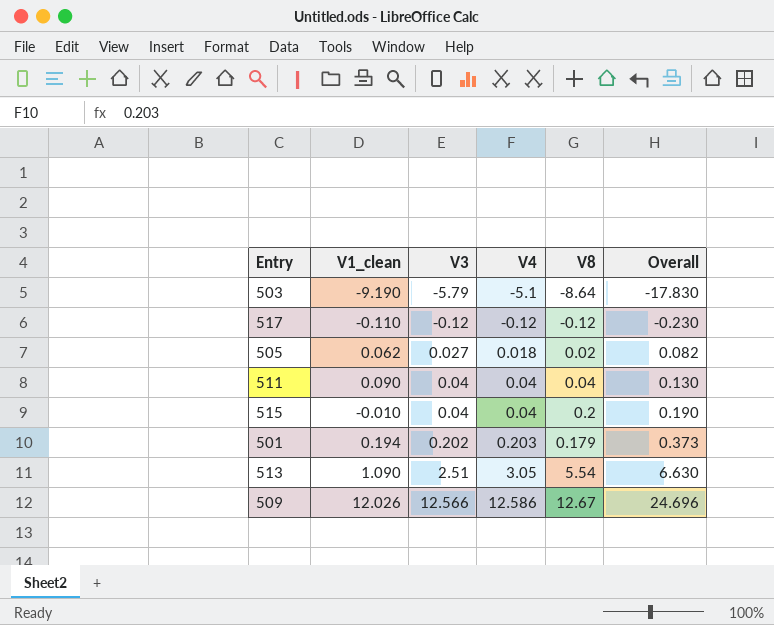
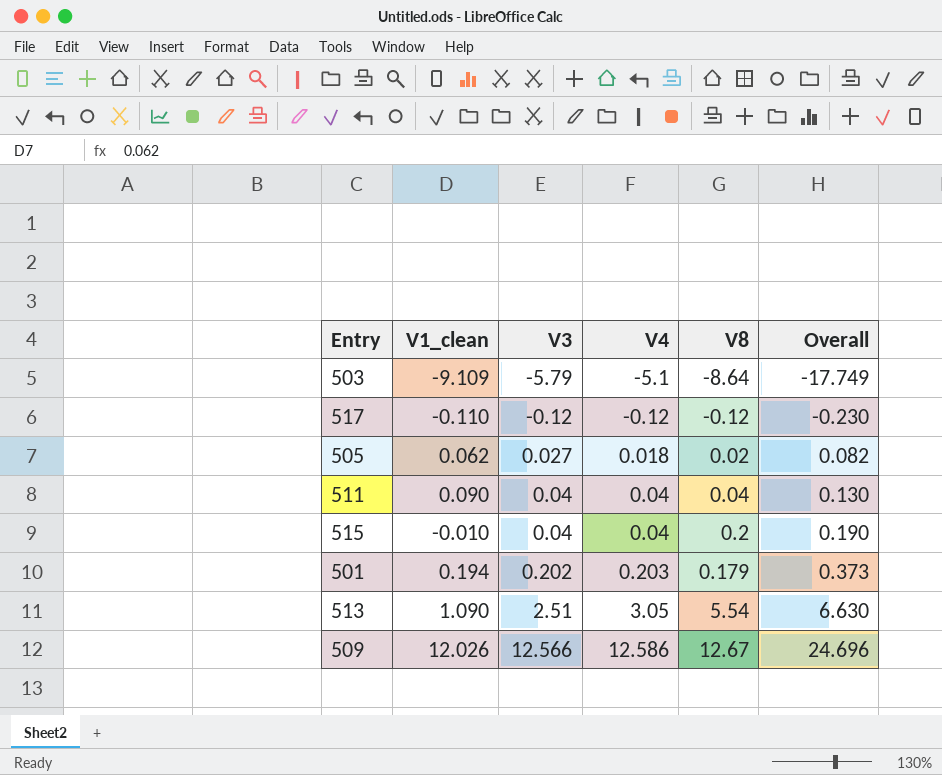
503 | V1_clean: -9.190 -> -9.109
503 | Overall: -17.830 -> -17.749

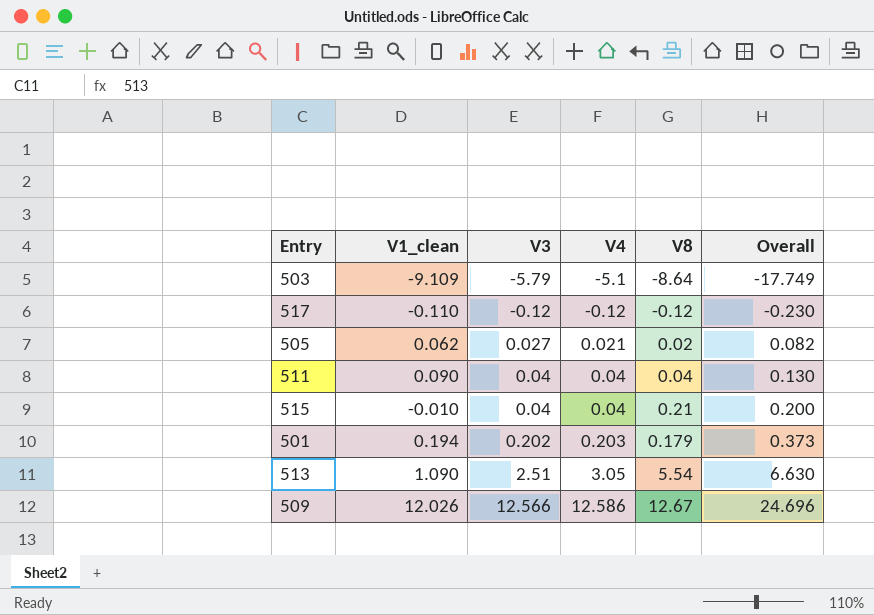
505 | V4: 0.018 -> 0.021
515 | V8: 0.2 -> 0.21
515 | Overall: 0.190 -> 0.200

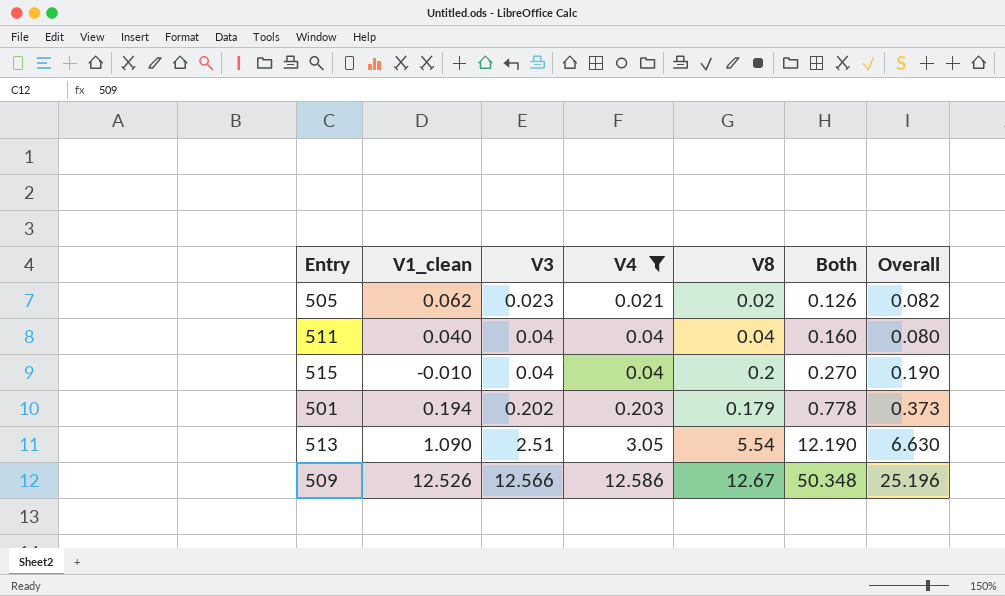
filter: none -> V4 >= 0.021
column Both | formula: none -> [V1_clean] + [V3] + [V4] + [V8]
505 | V3: 0.027 -> 0.023
511 | V1_clean: 0.090 -> 0.040
511 | Overall: 0.130 -> 0.080
515 | V8: 0.21 -> 0.2
515 | Overall: 0.200 -> 0.190
509 | V1_clean: 12.026 -> 12.526
509 | Overall: 24.696 -> 25.196

